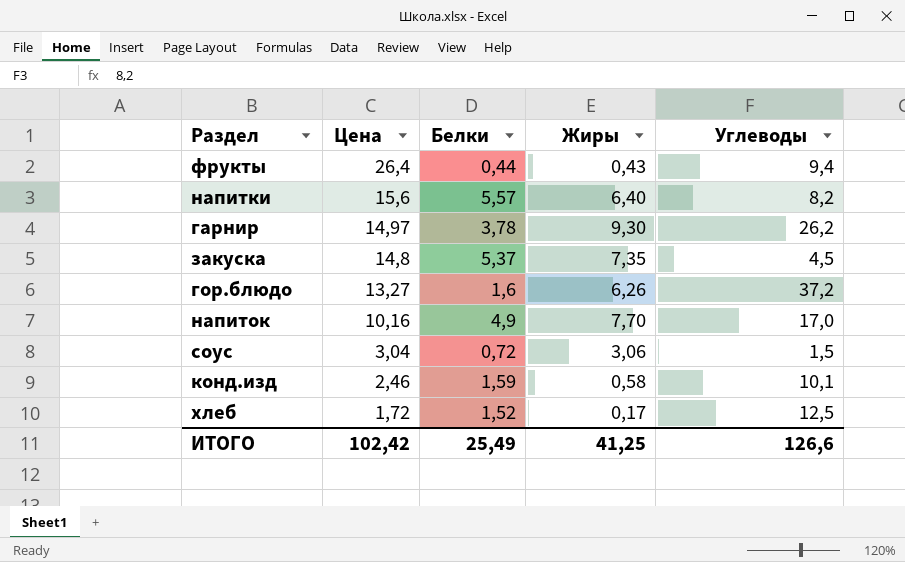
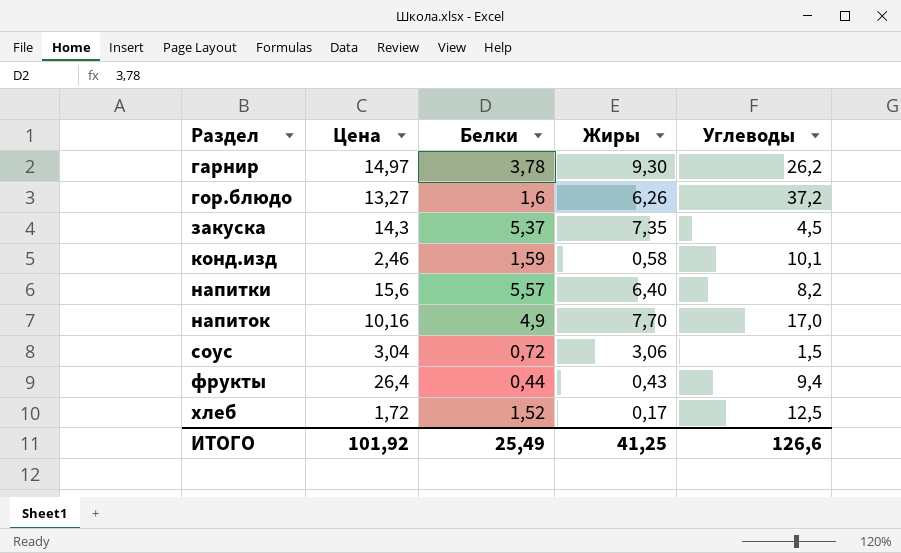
row order: Цена descending -> Раздел ascending
закуска | Цена: 14,8 -> 14,3
ИТОГО | Цена: 102,42 -> 101,92

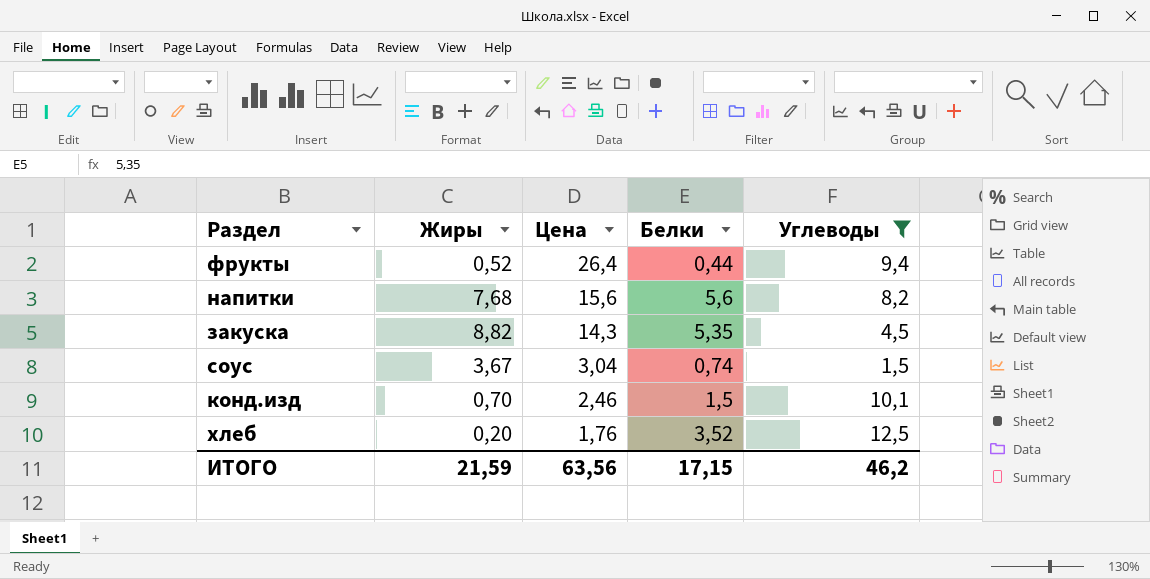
filter: none -> Углеводы <= 12,5
row order: Раздел ascending -> Цена descending
column Жиры | position: 4 -> 2
фрукты | Жиры: 0,43 -> 0,52
напитки | Жиры: 6,40 -> 7,68
напитки | Белки: 5,57 -> 5,6
закуска | Жиры: 7,35 -> 8,82
закуска | Белки: 5,37 -> 5,35
соус | Жиры: 3,06 -> 3,67
соус | Белки: 0,72 -> 0,74
конд.изд | Жиры: 0,58 -> 0,70
конд.изд | Белки: 1,59 -> 1,5
хлеб | Жиры: 0,17 -> 0,20
хлеб | Цена: 1,72 -> 1,76
хлеб | Белки: 1,52 -> 3,52
ИТОГО | Жиры: 41,25 -> 21,59
ИТОГО | Цена: 101,92 -> 63,56
ИТОГО | Белки: 25,49 -> 17,15
ИТОГО | Углеводы: 126,6 -> 46,2

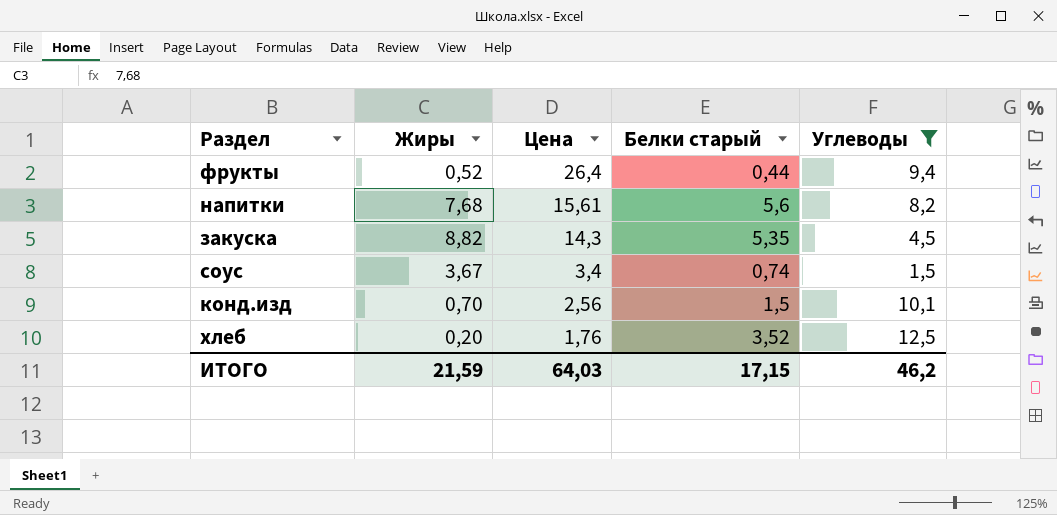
column name: Белки -> Белки старый
напитки | Цена: 15,6 -> 15,61
соус | Цена: 3,04 -> 3,4
конд.изд | Цена: 2,46 -> 2,56
ИТОГО | Цена: 63,56 -> 64,03

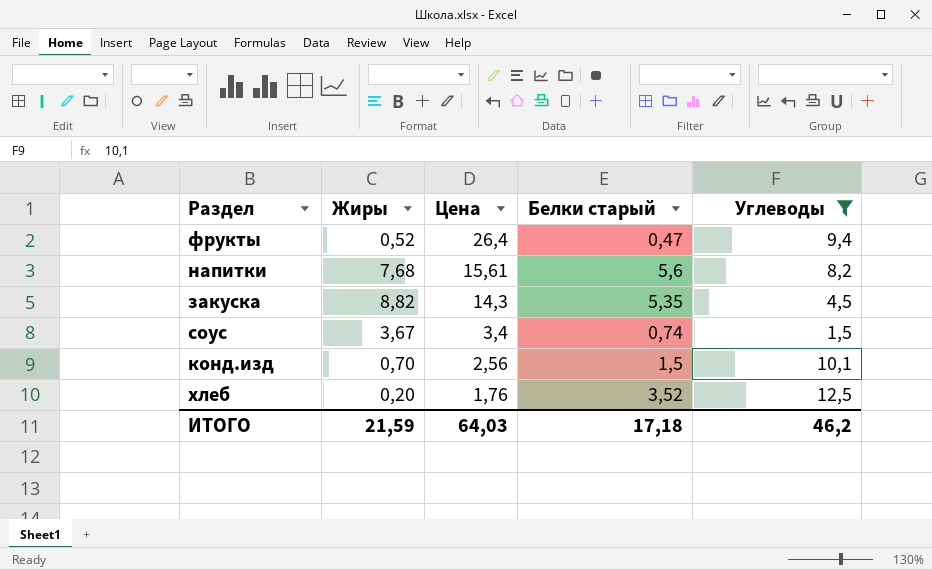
фрукты | Белки старый: 0,44 -> 0,47
ИТОГО | Белки старый: 17,15 -> 17,18

